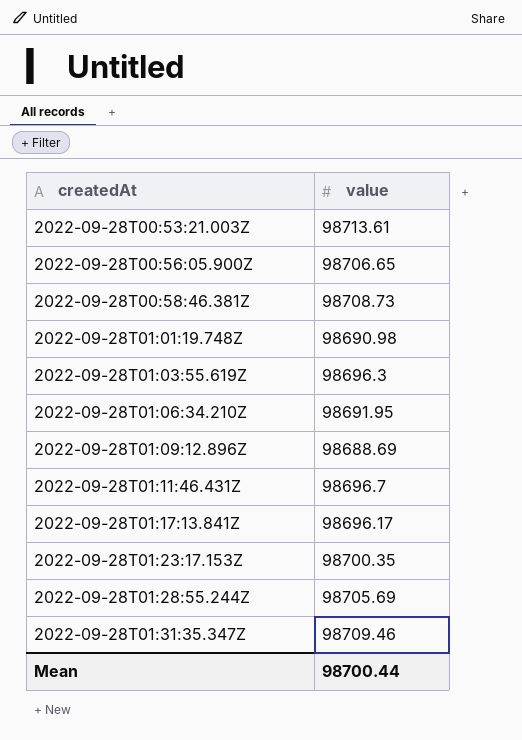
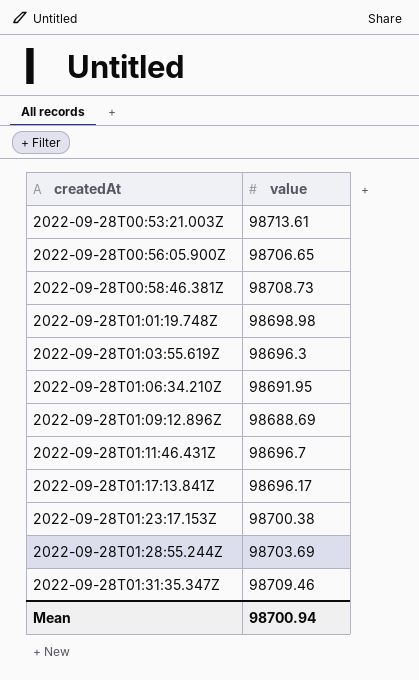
2022-09-28T01:01:19.748Z | value: 98690.98 -> 98698.98
2022-09-28T01:23:17.153Z | value: 98700.35 -> 98700.38
2022-09-28T01:28:55.244Z | value: 98705.69 -> 98703.69
Mean | value: 98700.44 -> 98700.94

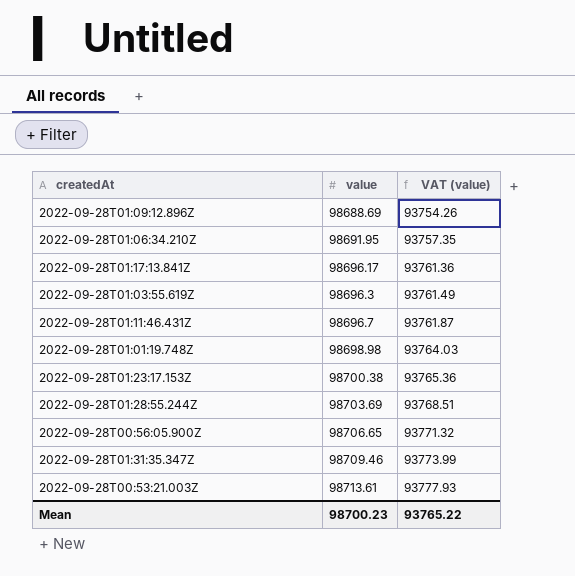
row order: createdAt ascending -> value ascending
column VAT (value) | formula: none -> [value] * 0.95
row 2022-09-28T00:58:46.381Z: 98708.73 -> none
Mean | value: 98700.94 -> 98700.23

